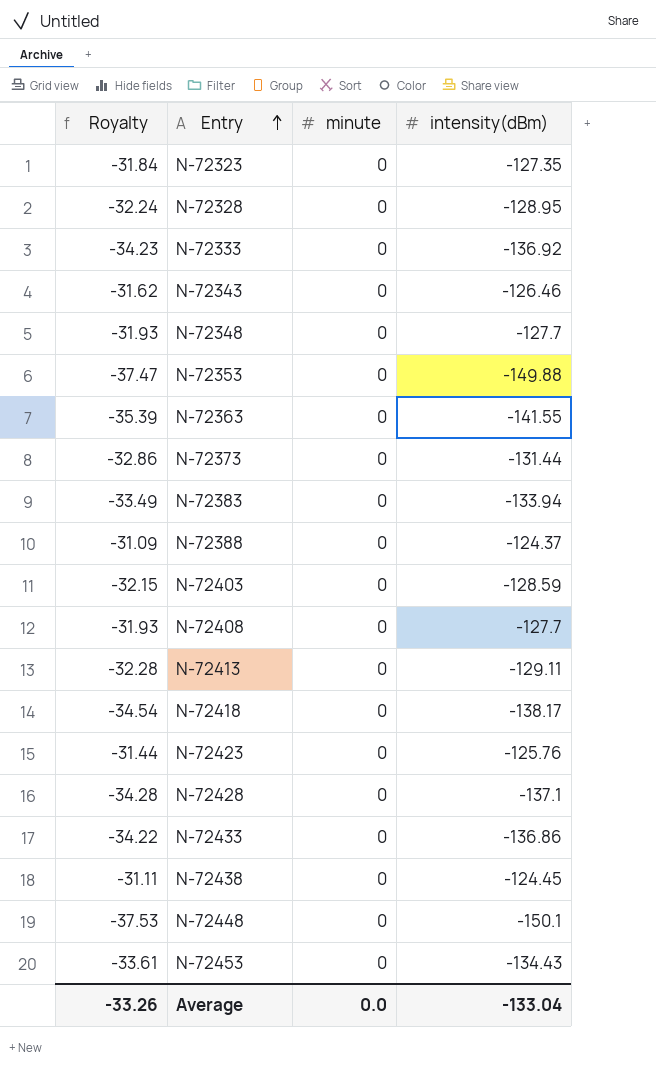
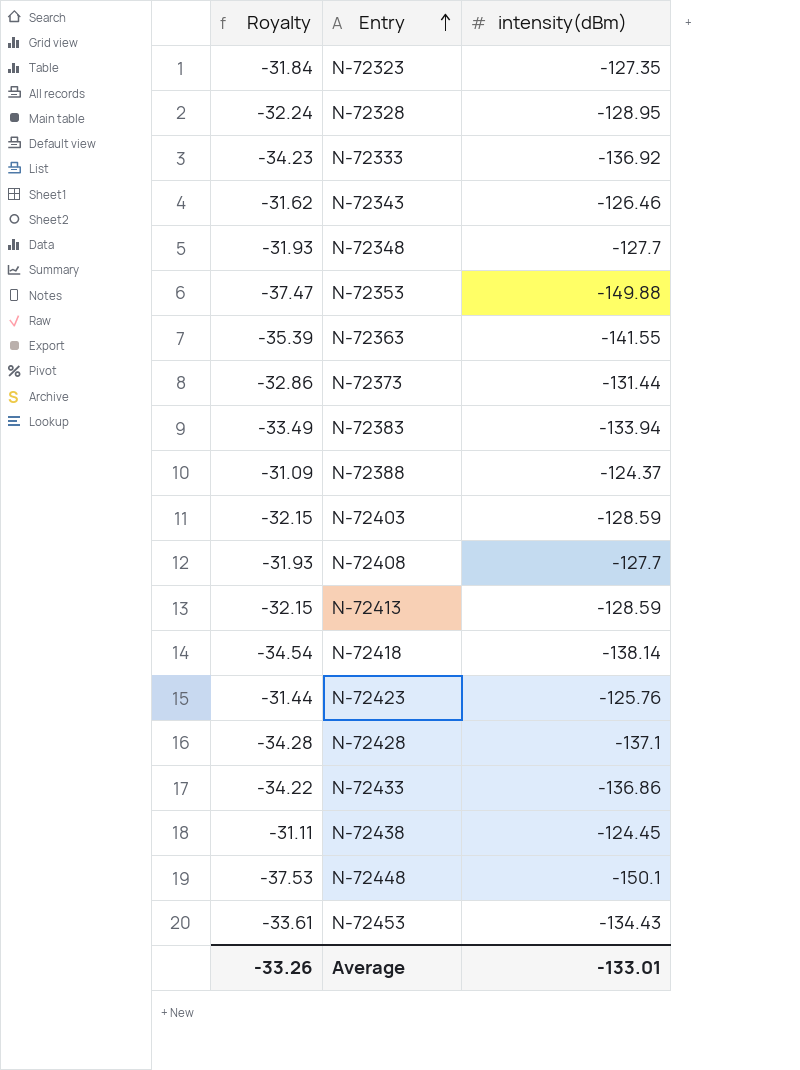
column minute | position: 3 -> none
N-72413 | Royalty: -32.28 -> -32.15
N-72413 | intensity(dBm): -129.11 -> -128.59
N-72418 | intensity(dBm): -138.17 -> -138.14
Average | intensity(dBm): -133.04 -> -133.01

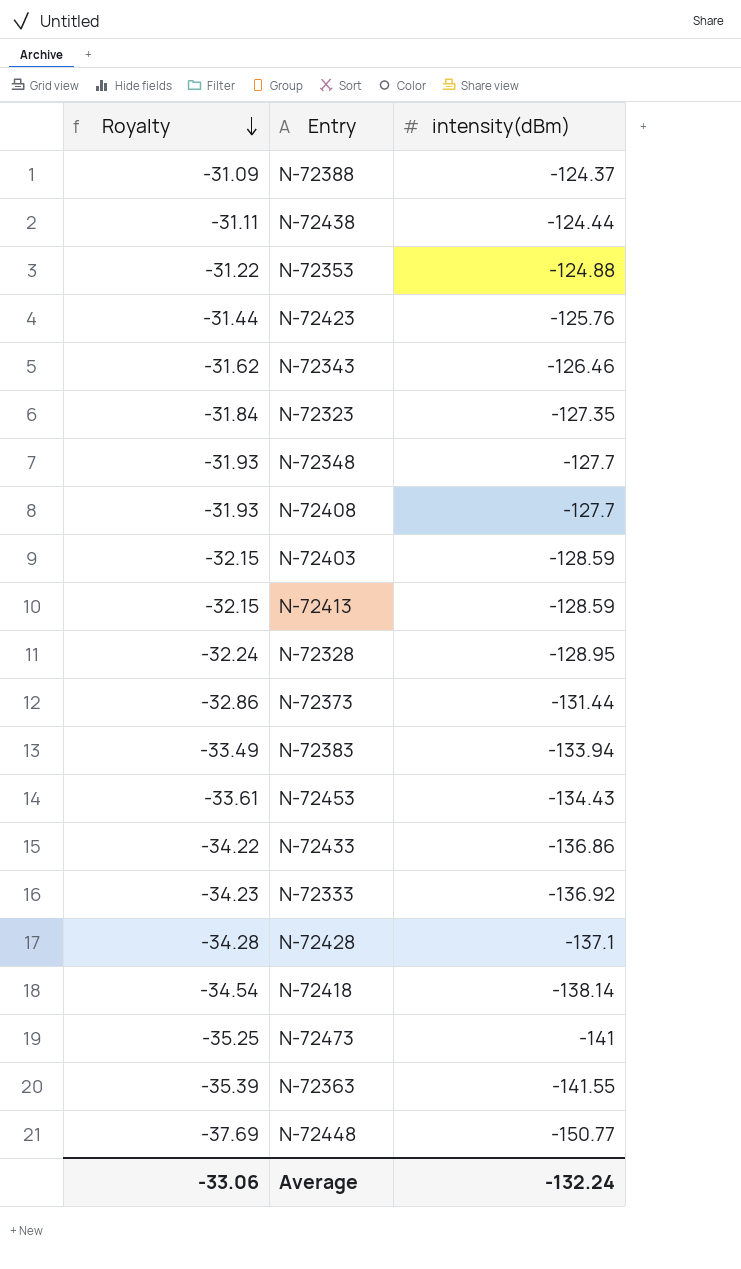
row order: Entry ascending -> Royalty descending
N-72438 | intensity(dBm): -124.45 -> -124.44
N-72353 | Royalty: -37.47 -> -31.22
N-72353 | intensity(dBm): -149.88 -> -124.88
row N-72473: none -> -35.25 | -141
N-72448 | Royalty: -37.53 -> -37.69
N-72448 | intensity(dBm): -150.1 -> -150.77
Average | Royalty: -33.26 -> -33.06
Average | intensity(dBm): -133.01 -> -132.24

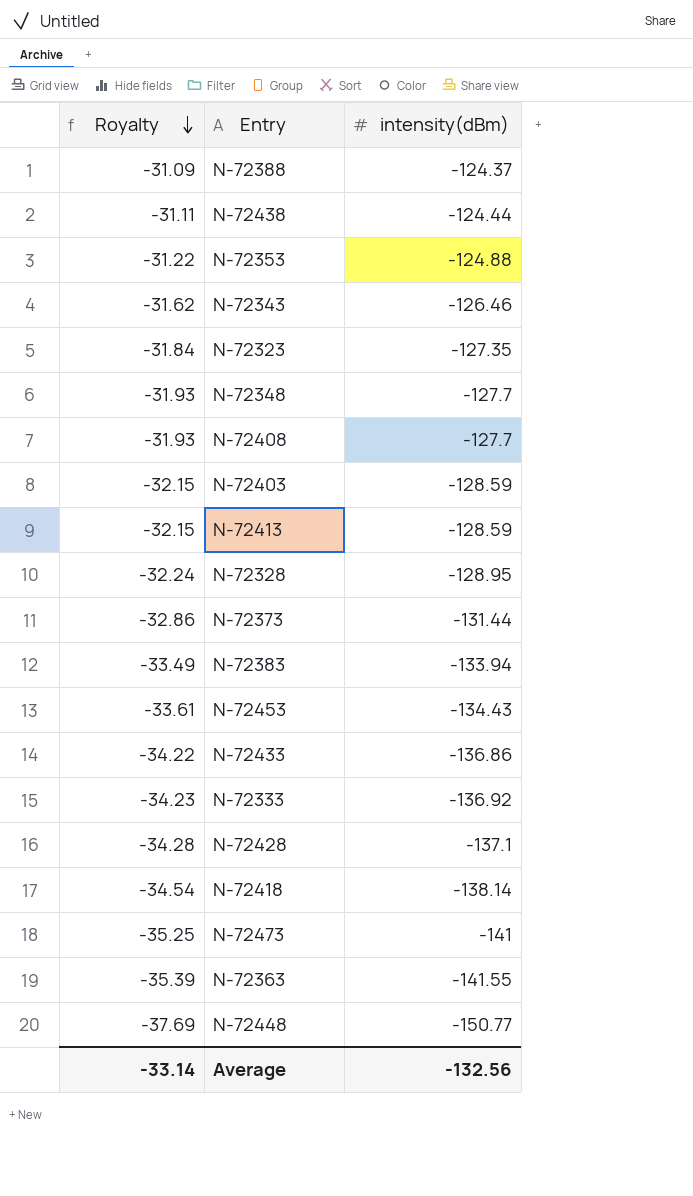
row N-72423: -31.44 | -125.76 -> none
Average | Royalty: -33.06 -> -33.14
Average | intensity(dBm): -132.24 -> -132.56

